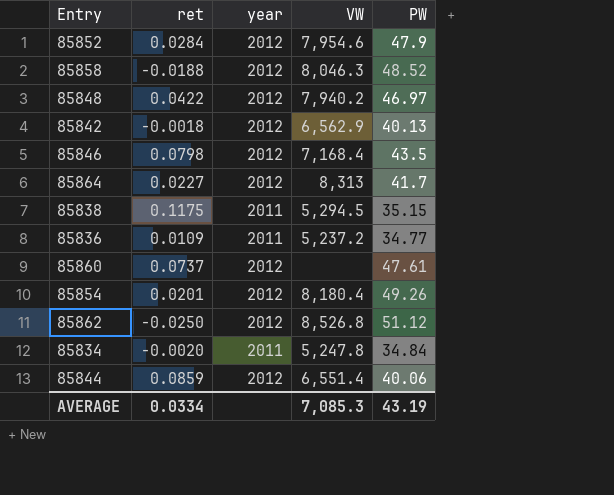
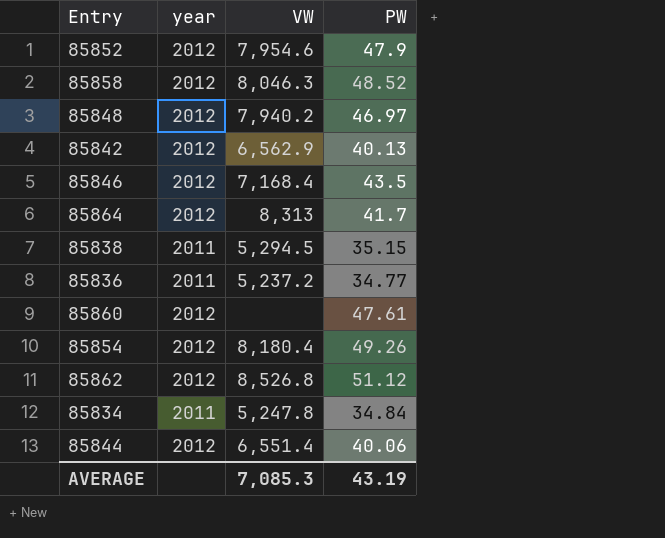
column ret | position: 2 -> none

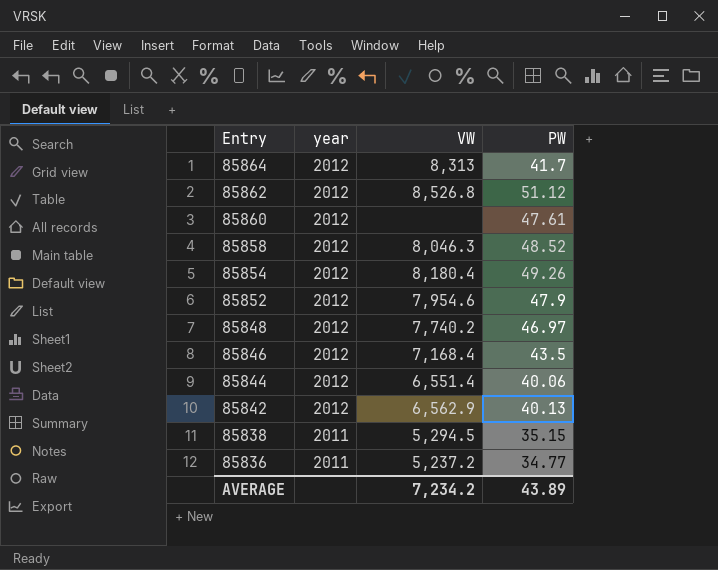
row order: none -> Entry descending
row 85834: 2011 | 5,247.8 | 34.84 -> none
85848 | VW: 7,940.2 -> 7,740.2
AVERAGE | VW: 7,085.3 -> 7,234.2
AVERAGE | PW: 43.19 -> 43.89

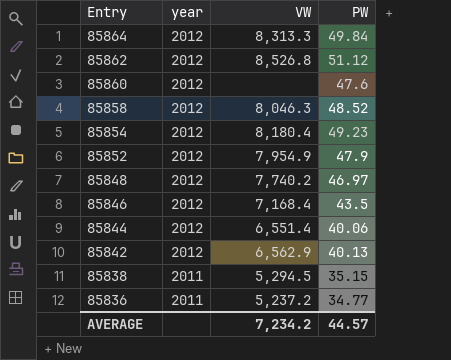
85864 | VW: 8,313 -> 8,313.3
85864 | PW: 41.7 -> 49.84
85860 | PW: 47.61 -> 47.6
85854 | PW: 49.26 -> 49.23
85852 | VW: 7,954.6 -> 7,954.9
AVERAGE | PW: 43.89 -> 44.57

